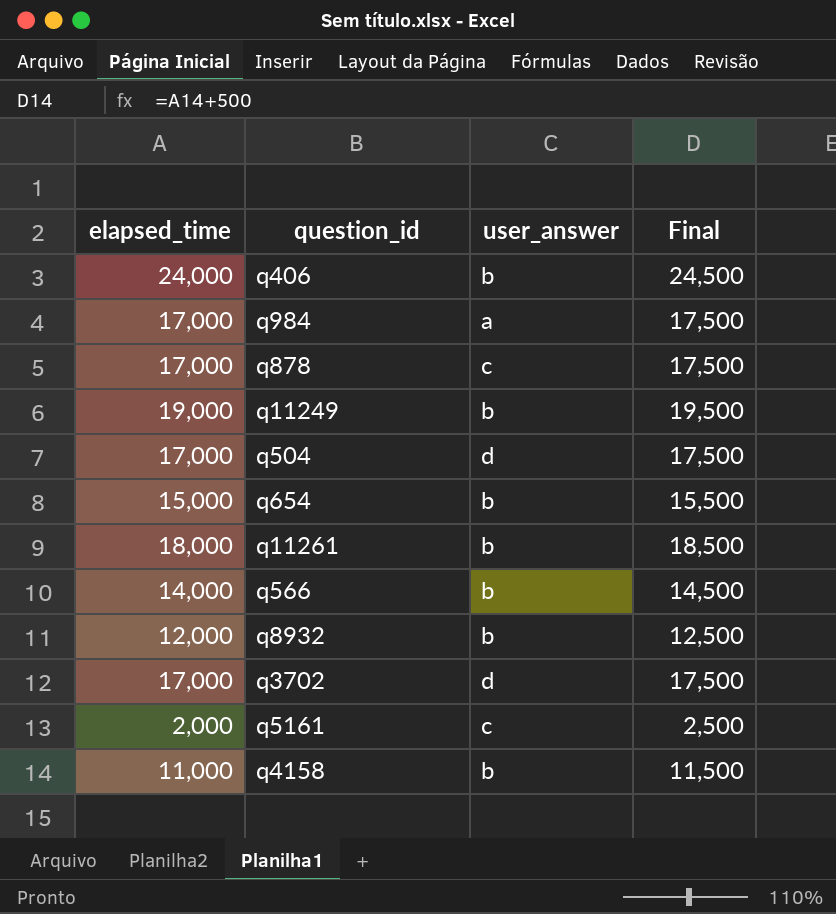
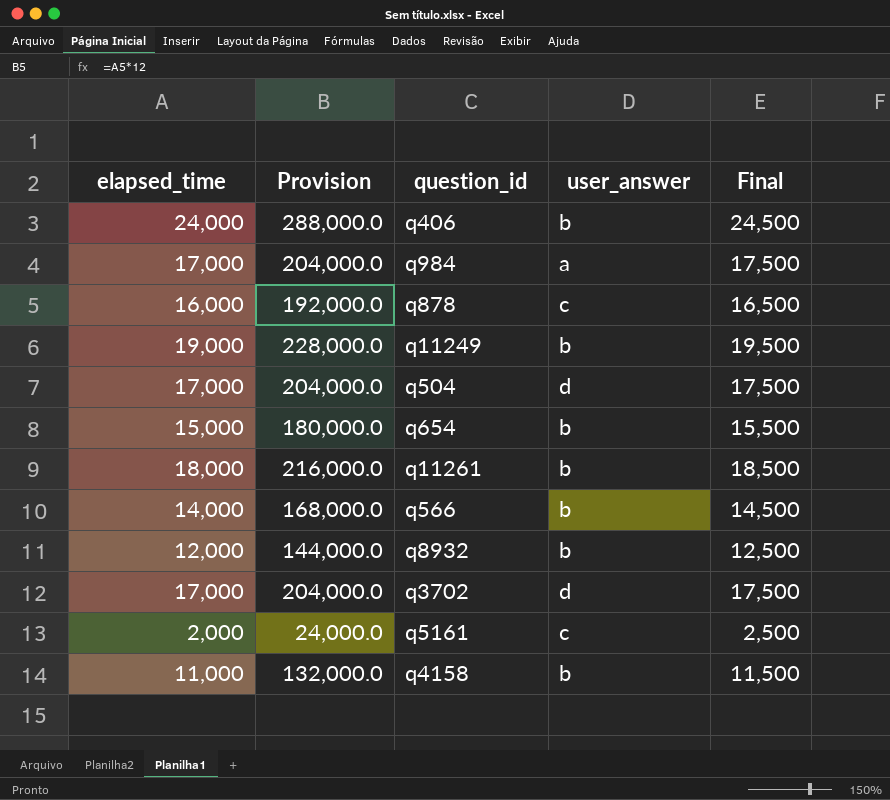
column Provision | formula: none -> [elapsed_time] * 12
q878 | elapsed_time: 17,000 -> 16,000
q878 | Final: 17,500 -> 16,500

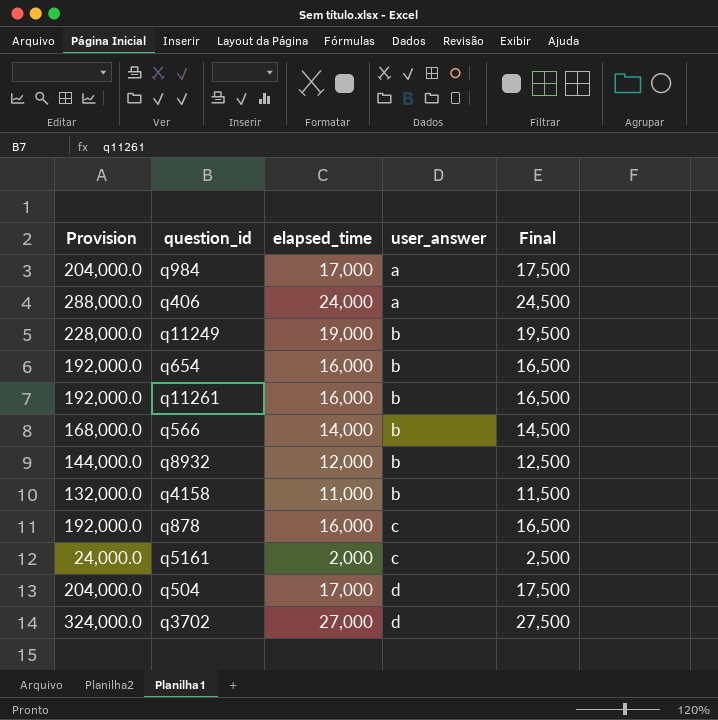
row order: none -> user_answer ascending
column elapsed_time | position: 1 -> 3
q406 | user_answer: b -> a
q654 | Provision: 180,000.0 -> 192,000.0
q654 | elapsed_time: 15,000 -> 16,000
q654 | Final: 15,500 -> 16,500
q11261 | Provision: 216,000.0 -> 192,000.0
q11261 | elapsed_time: 18,000 -> 16,000
q11261 | Final: 18,500 -> 16,500
q3702 | Provision: 204,000.0 -> 324,000.0
q3702 | elapsed_time: 17,000 -> 27,000
q3702 | Final: 17,500 -> 27,500

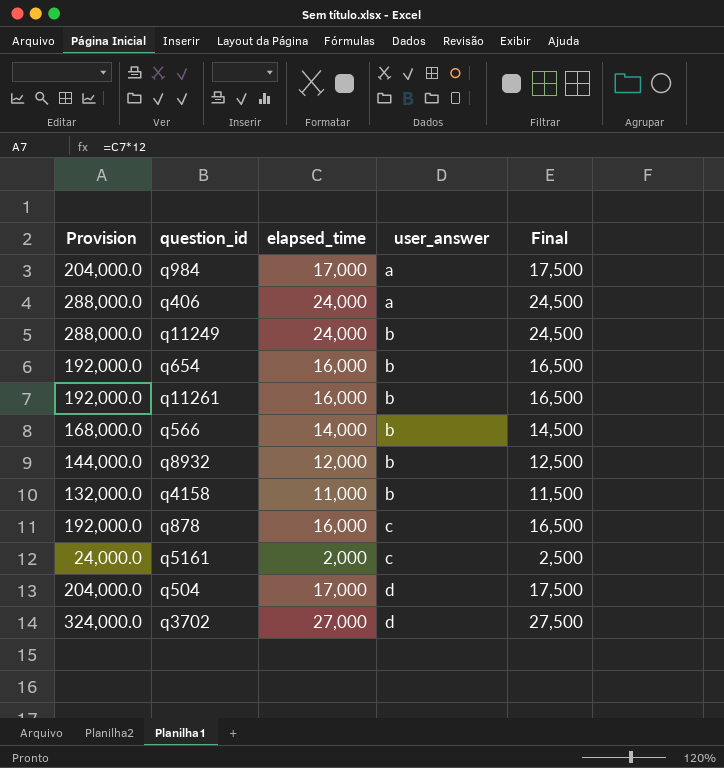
q11249 | Provision: 228,000.0 -> 288,000.0
q11249 | elapsed_time: 19,000 -> 24,000
q11249 | Final: 19,500 -> 24,500

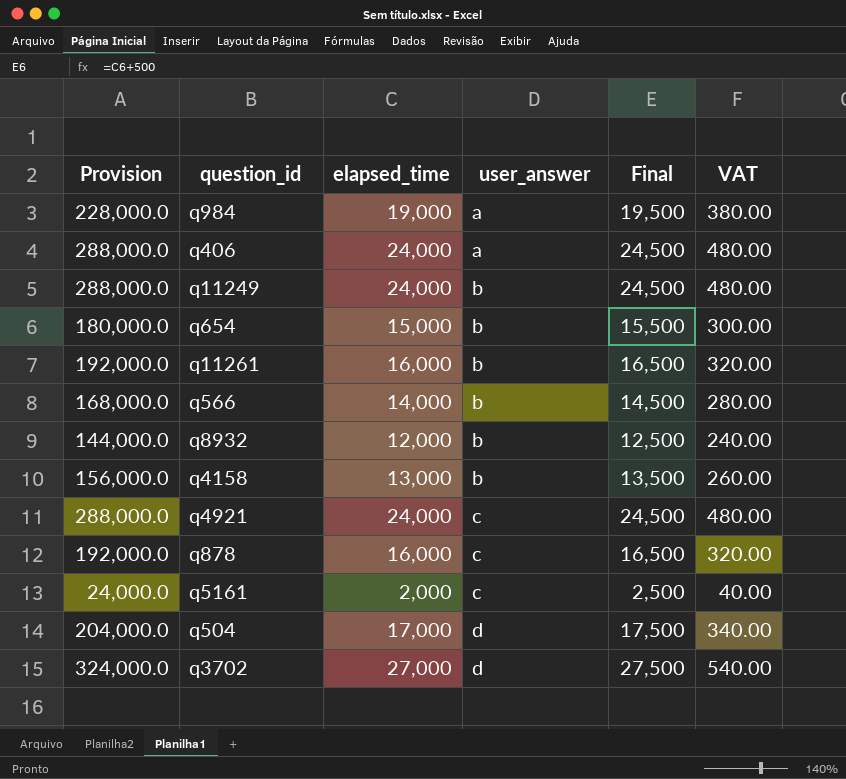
column VAT | formula: none -> [elapsed_time] * 0.02
q984 | Provision: 204,000.0 -> 228,000.0
q984 | elapsed_time: 17,000 -> 19,000
q984 | Final: 17,500 -> 19,500
q654 | Provision: 192,000.0 -> 180,000.0
q654 | elapsed_time: 16,000 -> 15,000
q654 | Final: 16,500 -> 15,500
q4158 | Provision: 132,000.0 -> 156,000.0
q4158 | elapsed_time: 11,000 -> 13,000
q4158 | Final: 11,500 -> 13,500
row q4921: none -> 288,000.0 | 24,000 | c | 24,500 | 480.00

